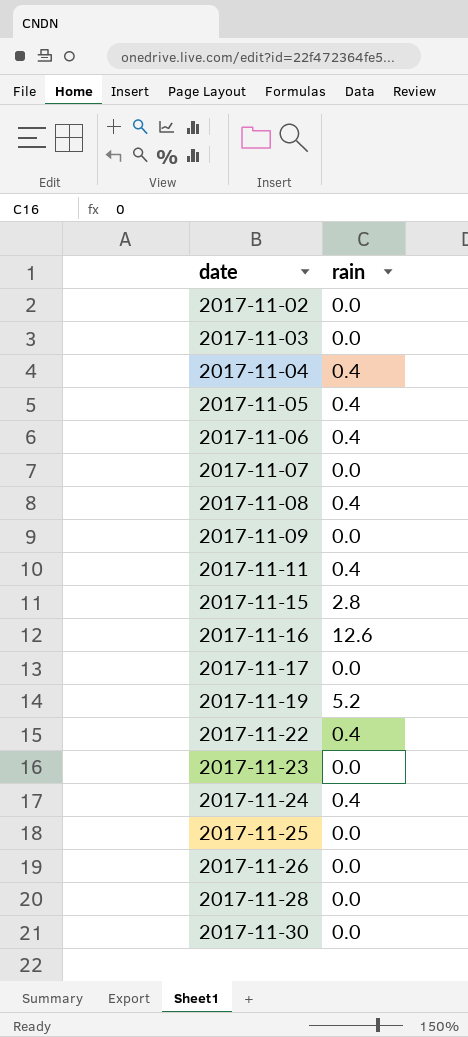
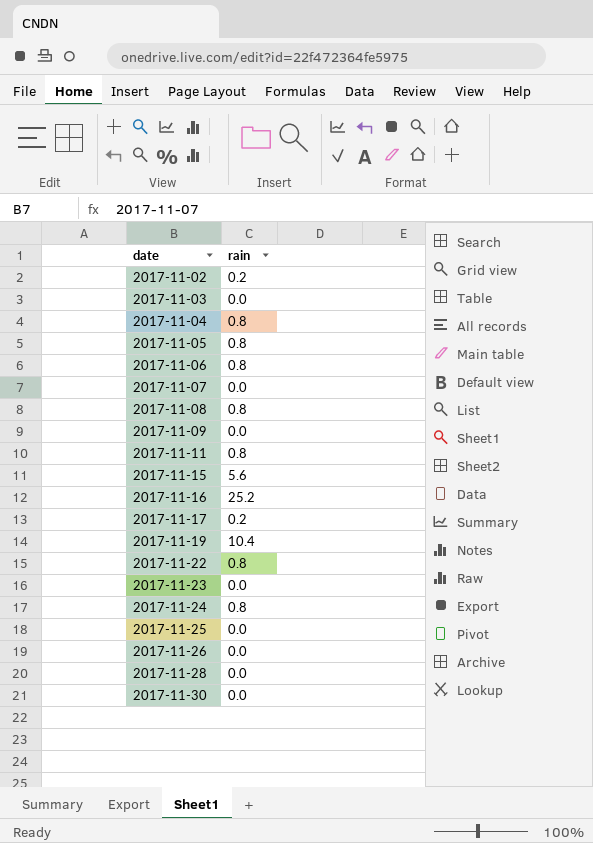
2017-11-02 | rain: 0.0 -> 0.2
2017-11-04 | rain: 0.4 -> 0.8
2017-11-05 | rain: 0.4 -> 0.8
2017-11-06 | rain: 0.4 -> 0.8
2017-11-08 | rain: 0.4 -> 0.8
2017-11-11 | rain: 0.4 -> 0.8
2017-11-15 | rain: 2.8 -> 5.6
2017-11-16 | rain: 12.6 -> 25.2
2017-11-17 | rain: 0.0 -> 0.2
2017-11-19 | rain: 5.2 -> 10.4
2017-11-22 | rain: 0.4 -> 0.8
2017-11-24 | rain: 0.4 -> 0.8

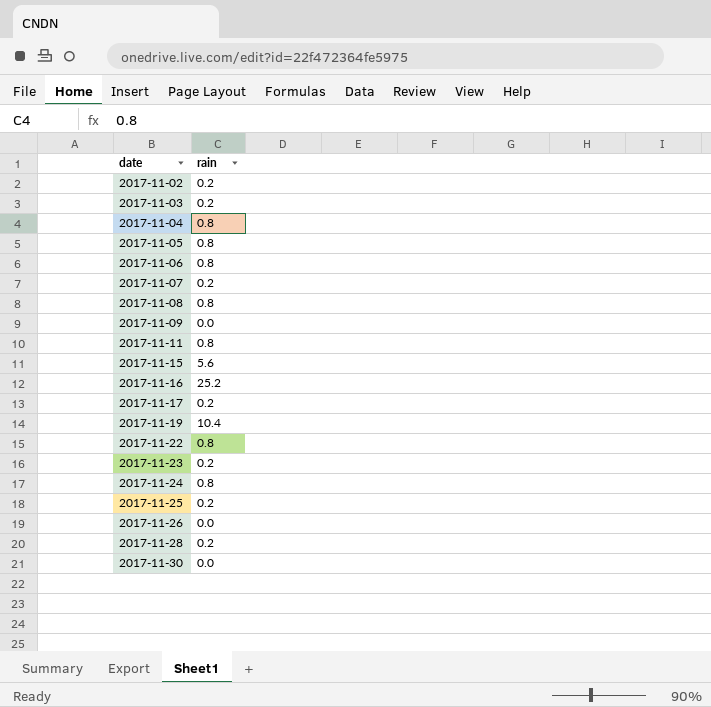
2017-11-03 | rain: 0.0 -> 0.2
2017-11-07 | rain: 0.0 -> 0.2
2017-11-23 | rain: 0.0 -> 0.2
2017-11-25 | rain: 0.0 -> 0.2
2017-11-28 | rain: 0.0 -> 0.2

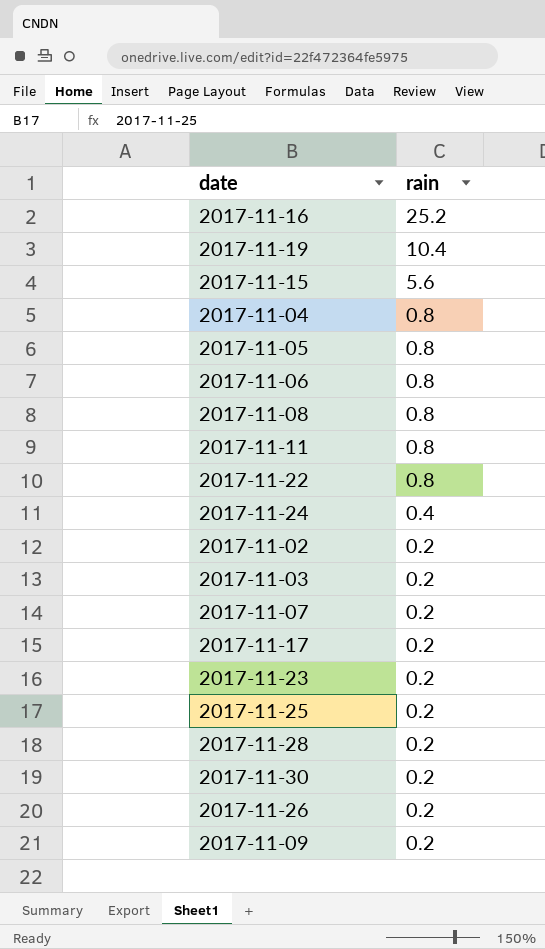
row order: date ascending -> rain descending
2017-11-24 | rain: 0.8 -> 0.4
2017-11-30 | rain: 0.0 -> 0.2
2017-11-26 | rain: 0.0 -> 0.2
2017-11-09 | rain: 0.0 -> 0.2

